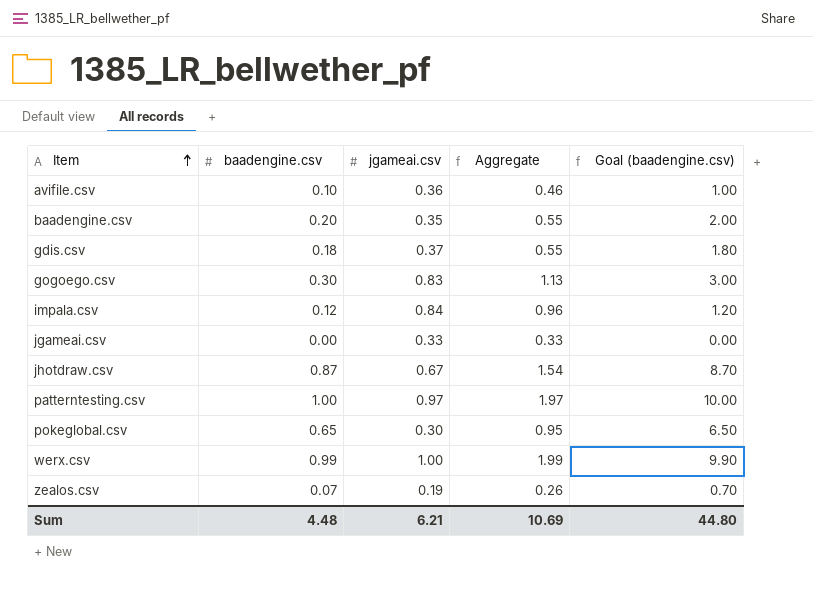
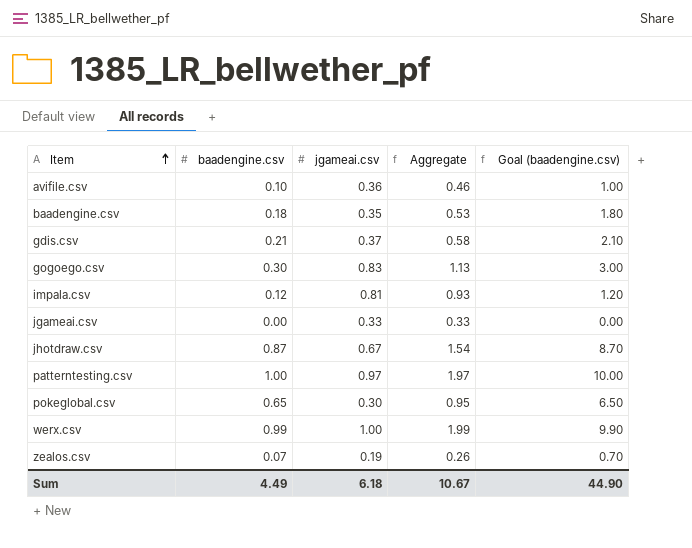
baadengine.csv | baadengine.csv: 0.20 -> 0.18
baadengine.csv | Aggregate: 0.55 -> 0.53
baadengine.csv | Goal (baadengine.csv): 2.00 -> 1.80
gdis.csv | baadengine.csv: 0.18 -> 0.21
gdis.csv | Aggregate: 0.55 -> 0.58
gdis.csv | Goal (baadengine.csv): 1.80 -> 2.10
impala.csv | jgameai.csv: 0.84 -> 0.81
impala.csv | Aggregate: 0.96 -> 0.93
Sum | baadengine.csv: 4.48 -> 4.49
Sum | jgameai.csv: 6.21 -> 6.18
Sum | Aggregate: 10.69 -> 10.67
Sum | Goal (baadengine.csv): 44.80 -> 44.90

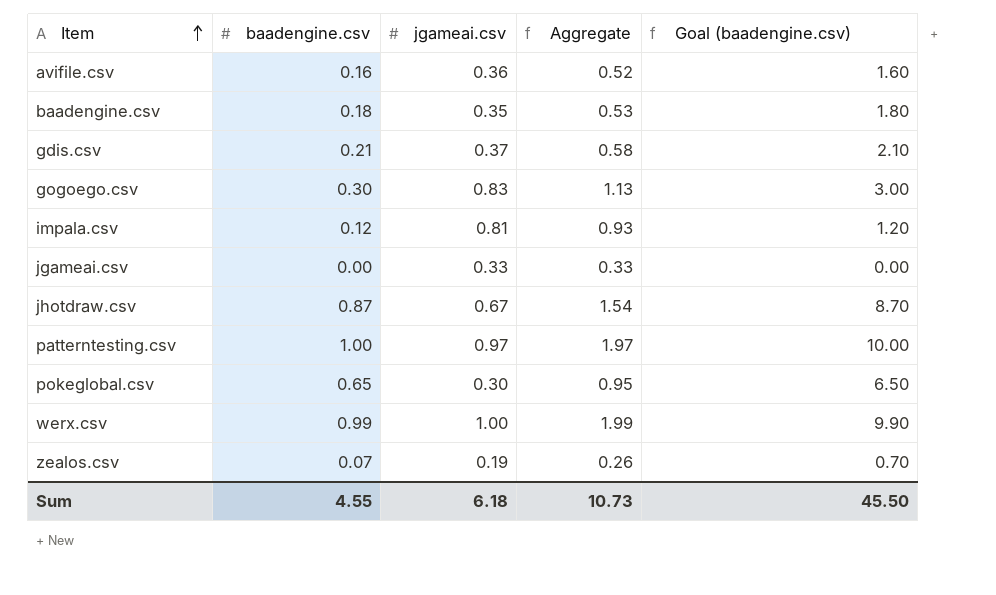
avifile.csv | baadengine.csv: 0.10 -> 0.16
avifile.csv | Aggregate: 0.46 -> 0.52
avifile.csv | Goal (baadengine.csv): 1.00 -> 1.60
Sum | baadengine.csv: 4.49 -> 4.55
Sum | Aggregate: 10.67 -> 10.73
Sum | Goal (baadengine.csv): 44.90 -> 45.50

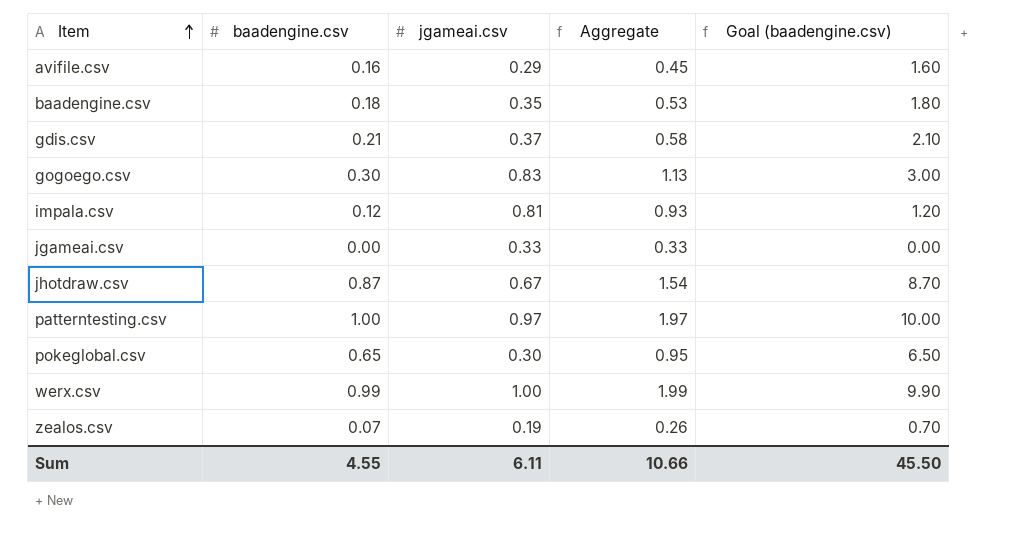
avifile.csv | jgameai.csv: 0.36 -> 0.29
avifile.csv | Aggregate: 0.52 -> 0.45
Sum | jgameai.csv: 6.18 -> 6.11
Sum | Aggregate: 10.73 -> 10.66

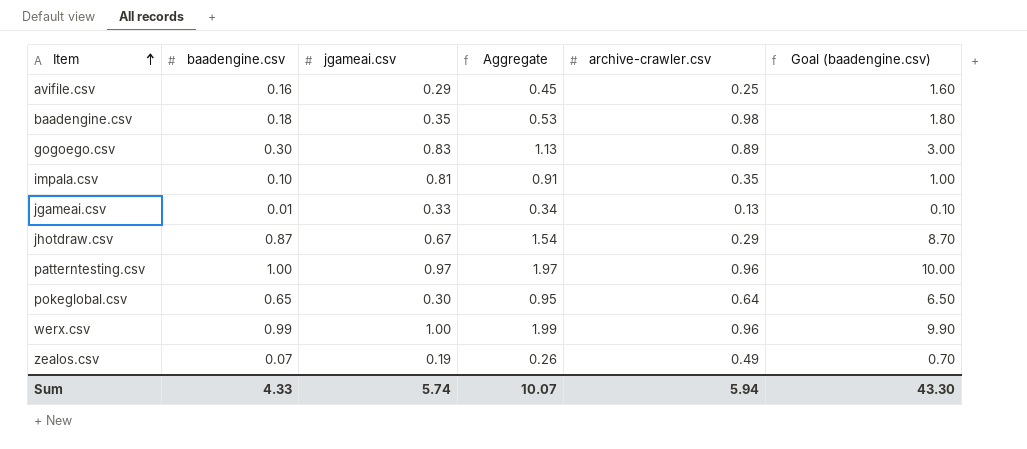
column archive-crawler.csv | position: none -> 5
row gdis.csv: 0.21 | 0.37 | 0.58 | 2.10 -> none
impala.csv | baadengine.csv: 0.12 -> 0.10
impala.csv | Aggregate: 0.93 -> 0.91
impala.csv | Goal (baadengine.csv): 1.20 -> 1.00
jgameai.csv | baadengine.csv: 0.00 -> 0.01
jgameai.csv | Aggregate: 0.33 -> 0.34
jgameai.csv | Goal (baadengine.csv): 0.00 -> 0.10
Sum | baadengine.csv: 4.55 -> 4.33
Sum | jgameai.csv: 6.11 -> 5.74
Sum | Aggregate: 10.66 -> 10.07
Sum | Goal (baadengine.csv): 45.50 -> 43.30

